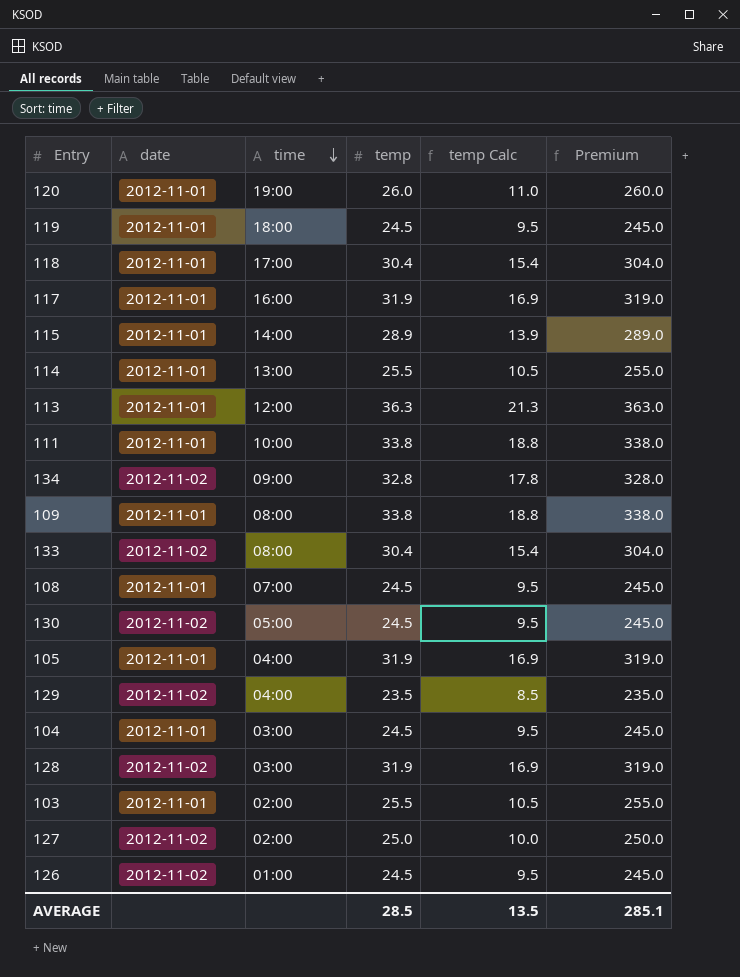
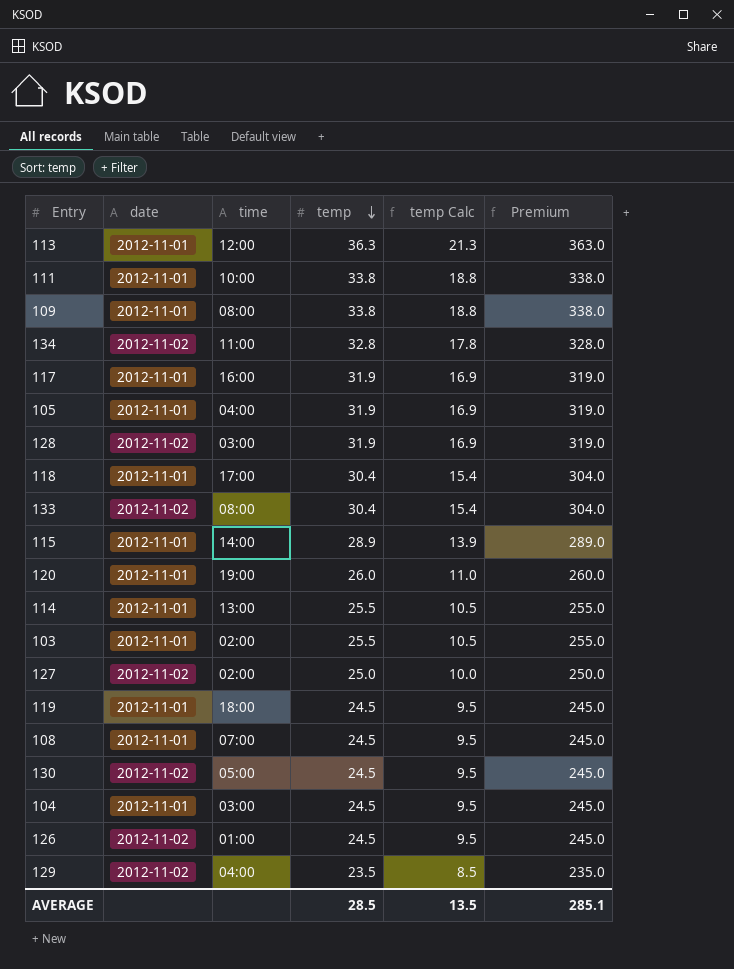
row order: time descending -> temp descending
134 | time: 09:00 -> 11:00

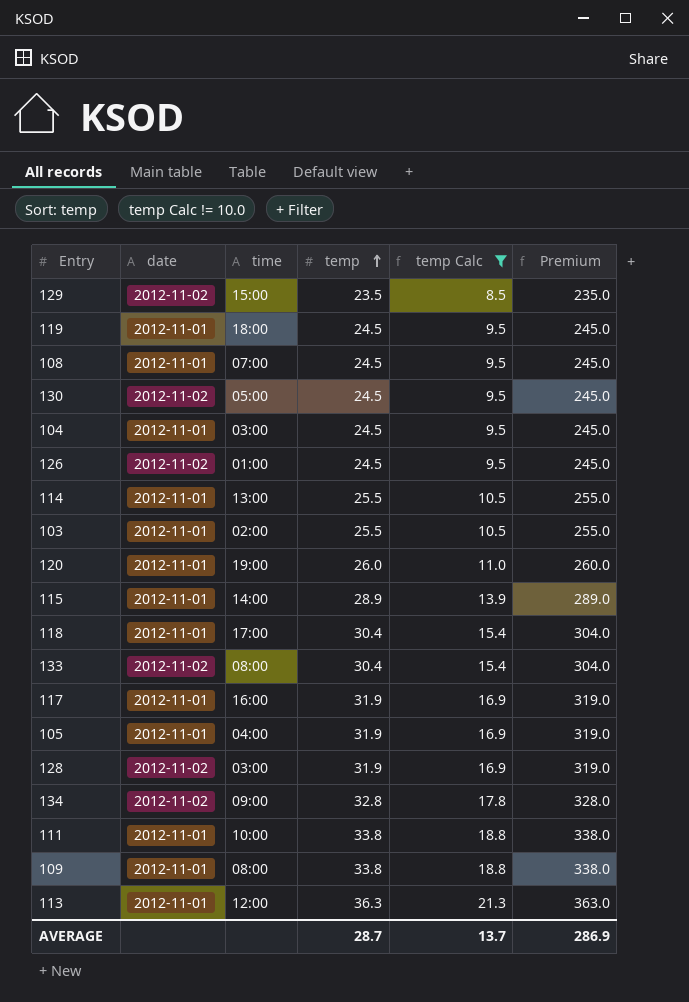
filter: none -> temp Calc != 10.0
row order: temp descending -> temp ascending
129 | time: 04:00 -> 15:00
134 | time: 11:00 -> 09:00
AVERAGE | temp: 28.5 -> 28.7
AVERAGE | temp Calc: 13.5 -> 13.7
AVERAGE | Premium: 285.1 -> 286.9

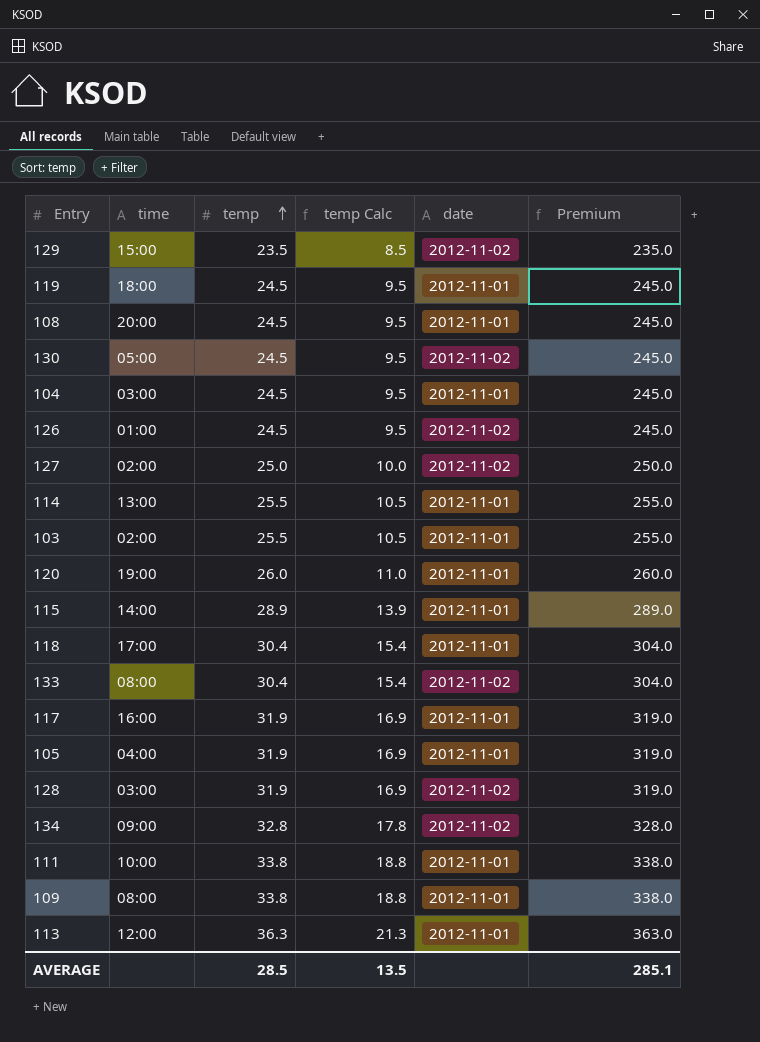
filter: temp Calc != 10.0 -> none
column date | position: 2 -> 5
108 | time: 07:00 -> 20:00
AVERAGE | temp: 28.7 -> 28.5
AVERAGE | temp Calc: 13.7 -> 13.5
AVERAGE | Premium: 286.9 -> 285.1

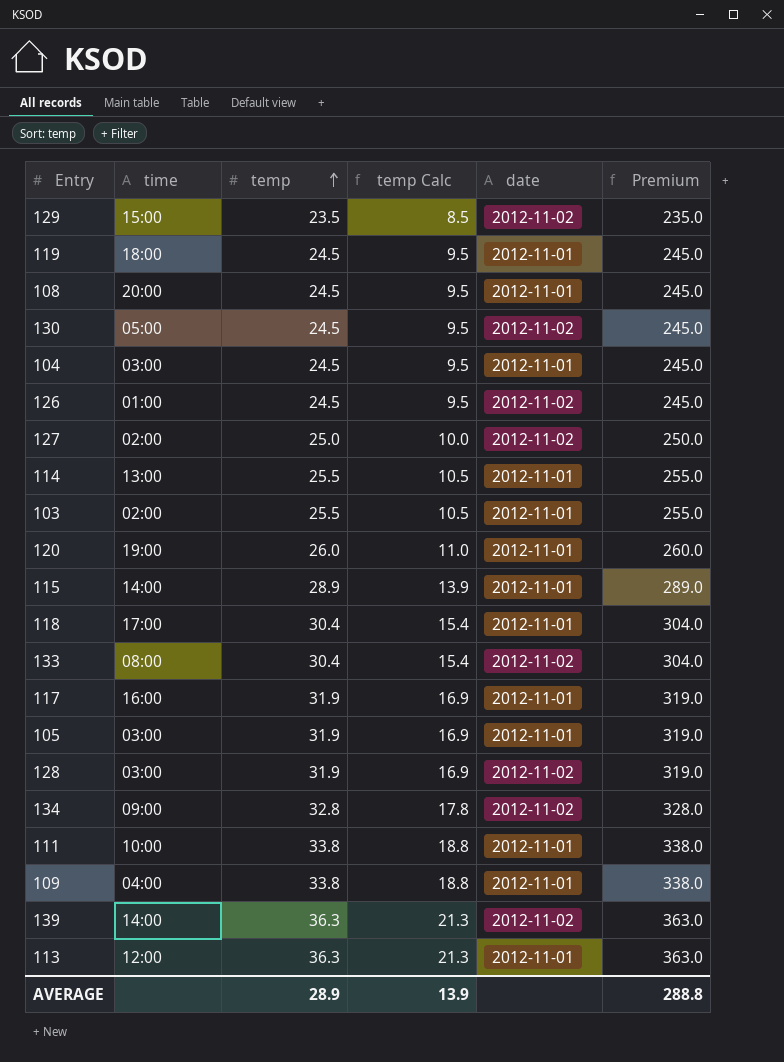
105 | time: 04:00 -> 03:00
109 | time: 08:00 -> 04:00
row 139: none -> 14:00 | 36.3 | 21.3 | 2012-11-02 | 363.0
AVERAGE | temp: 28.5 -> 28.9
AVERAGE | temp Calc: 13.5 -> 13.9
AVERAGE | Premium: 285.1 -> 288.8

